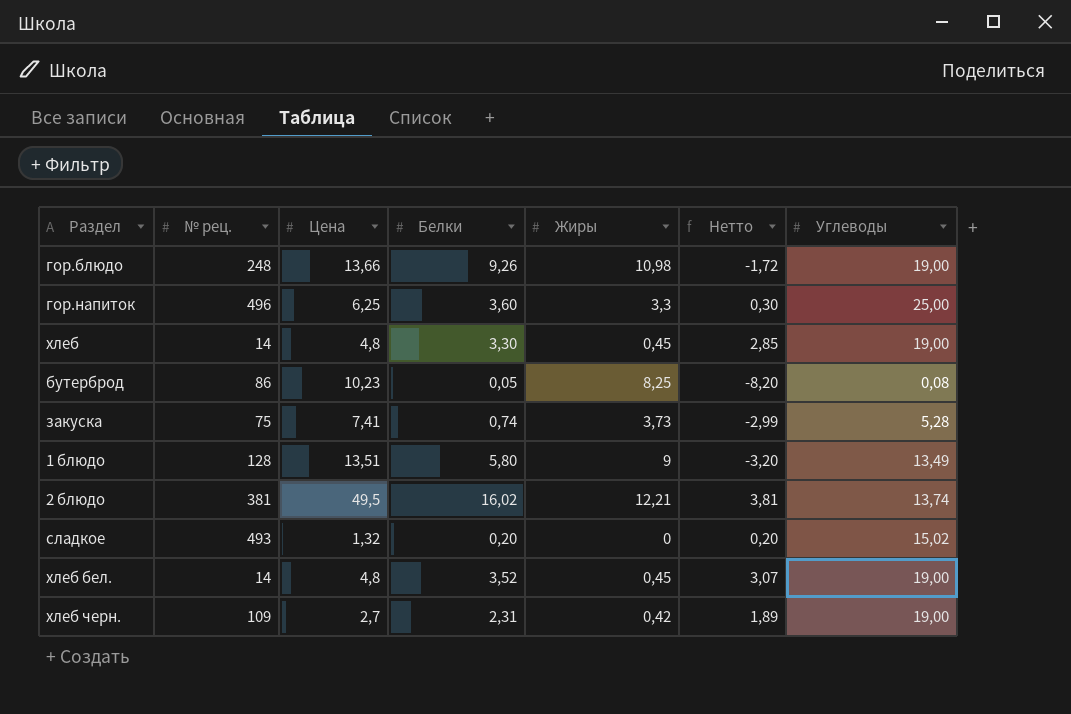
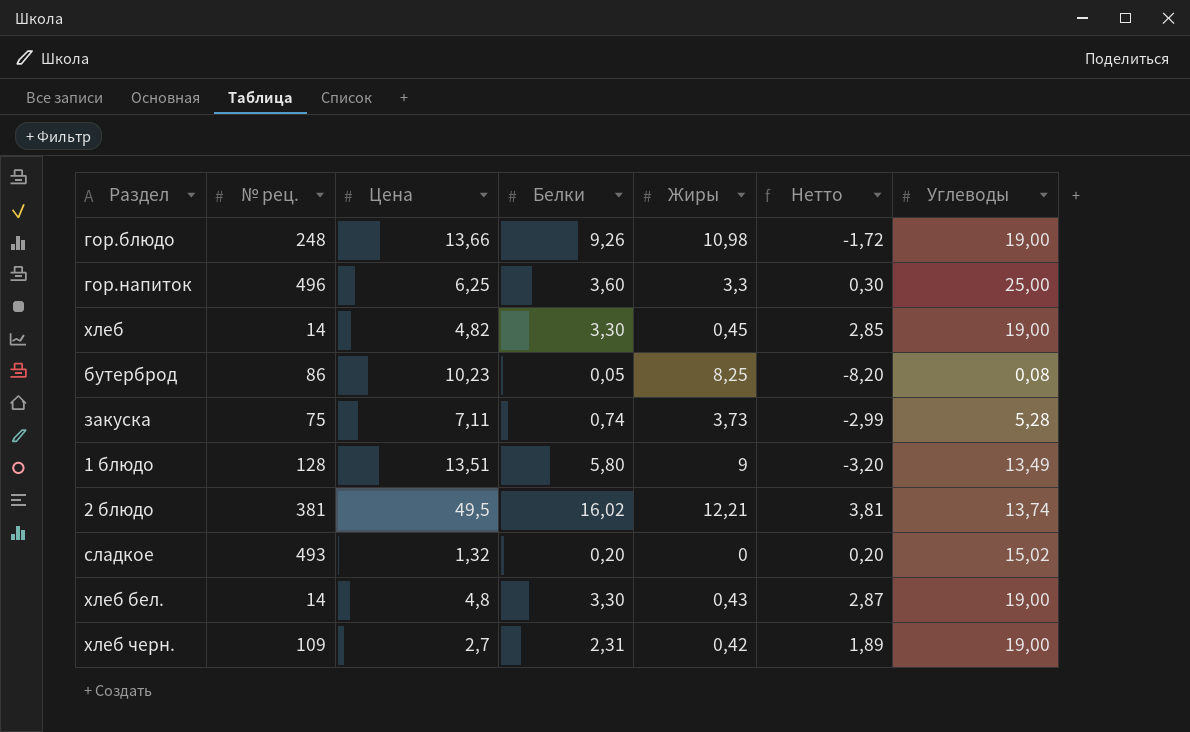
хлеб | Цена: 4,8 -> 4,82
закуска | Цена: 7,41 -> 7,11
хлеб бел. | Белки: 3,52 -> 3,30
хлеб бел. | Жиры: 0,45 -> 0,43
хлеб бел. | Нетто: 3,07 -> 2,87

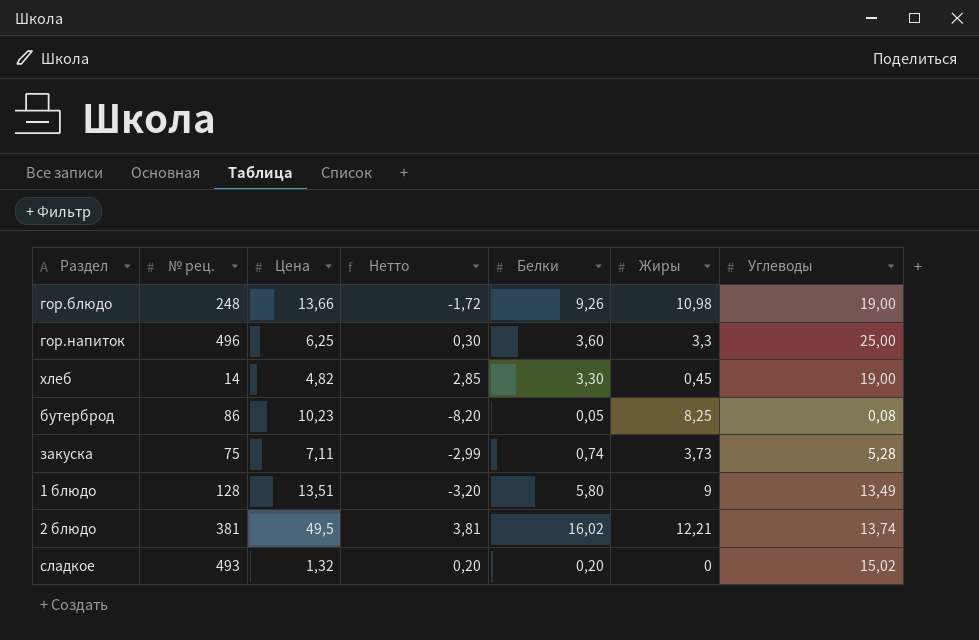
column Нетто | position: 6 -> 4
row хлеб бел.: 14 | 4,8 | 3,30 | 0,43 | 2,87 | 19,00 -> none
row хлеб черн.: 109 | 2,7 | 2,31 | 0,42 | 1,89 | 19,00 -> none

